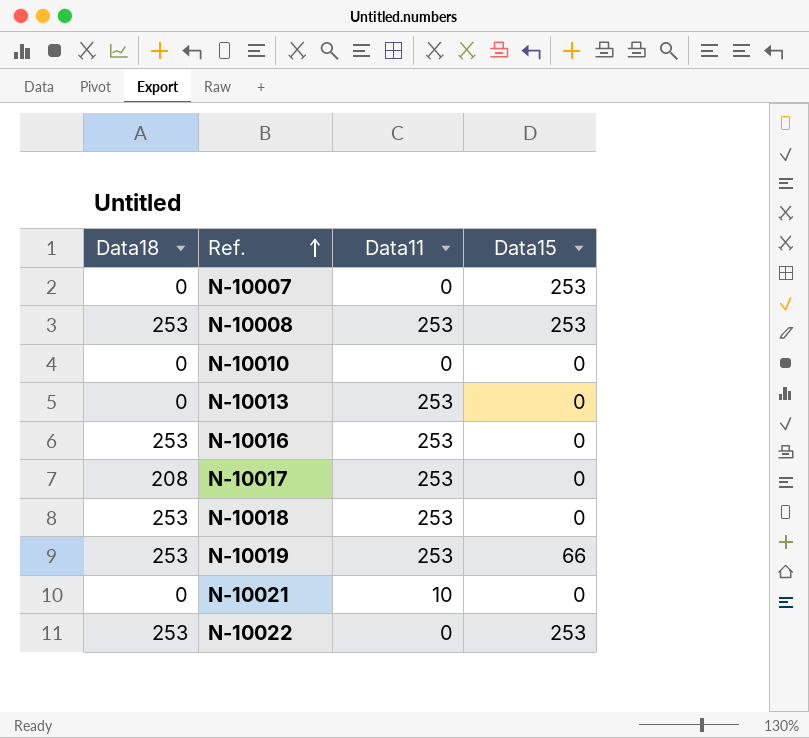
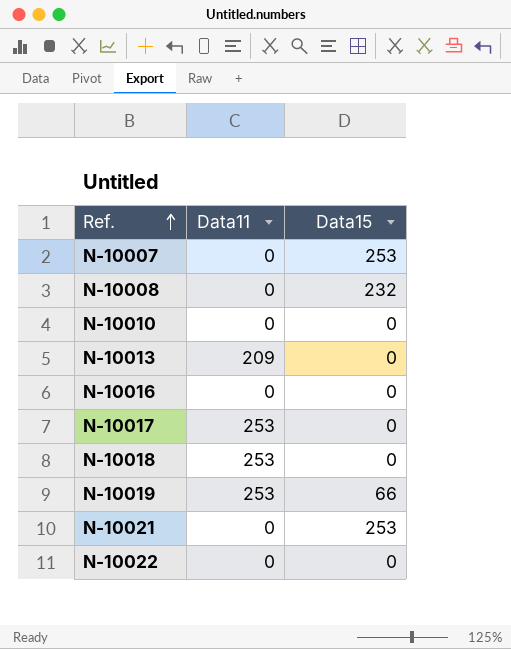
column Data18 | position: 1 -> none
N-10008 | Data11: 253 -> 0
N-10008 | Data15: 253 -> 232
N-10013 | Data11: 253 -> 209
N-10016 | Data11: 253 -> 0
N-10021 | Data11: 10 -> 0
N-10021 | Data15: 0 -> 253
N-10022 | Data15: 253 -> 0

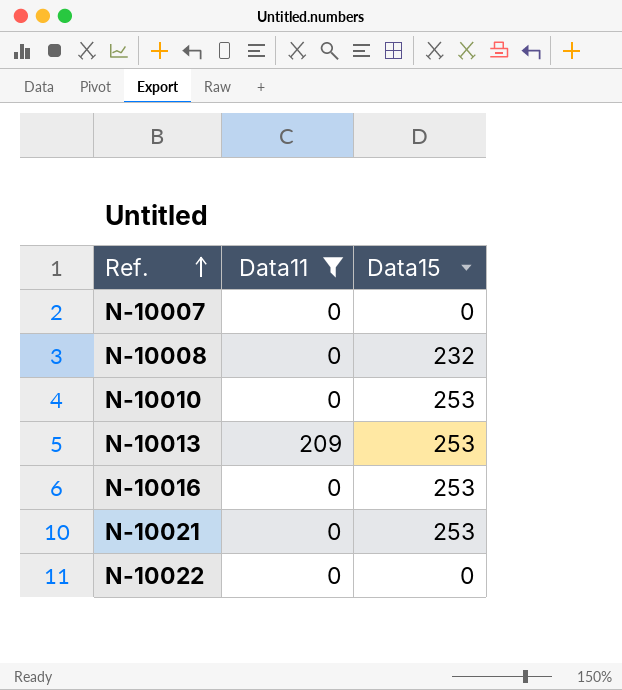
filter: none -> Data11 != 253
N-10007 | Data15: 253 -> 0
N-10010 | Data15: 0 -> 253
N-10013 | Data15: 0 -> 253
N-10016 | Data15: 0 -> 253

